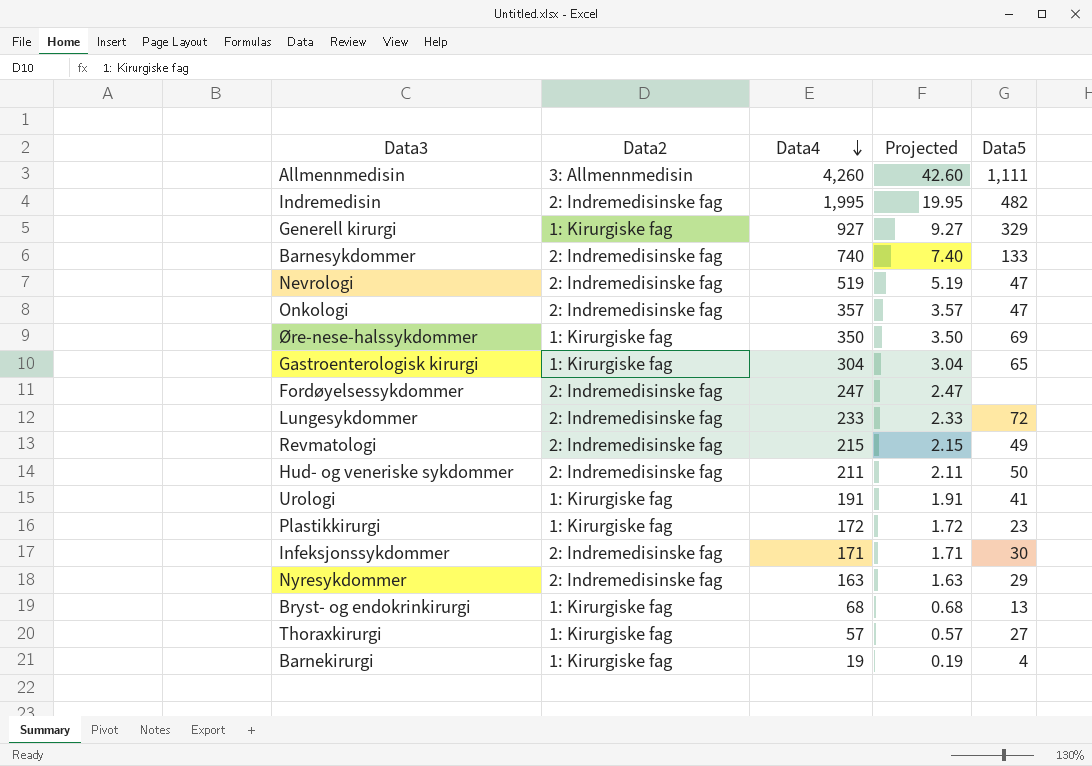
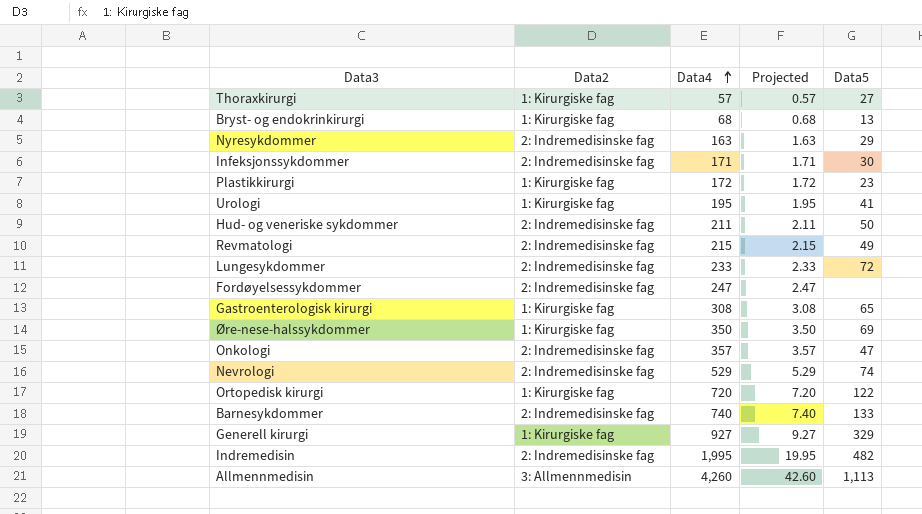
row order: Data4 descending -> Data4 ascending
row Barnekirurgi: 1: Kirurgiske fag | 19 | 0.19 | 4 -> none
Urologi | Data4: 191 -> 195
Urologi | Projected: 1.91 -> 1.95
Gastroenterologisk kirurgi | Data4: 304 -> 308
Gastroenterologisk kirurgi | Projected: 3.04 -> 3.08
Nevrologi | Data4: 519 -> 529
Nevrologi | Projected: 5.19 -> 5.29
Nevrologi | Data5: 47 -> 74
row Ortopedisk kirurgi: none -> 1: Kirurgiske fag | 720 | 7.20 | 122
Allmennmedisin | Data5: 1,111 -> 1,113

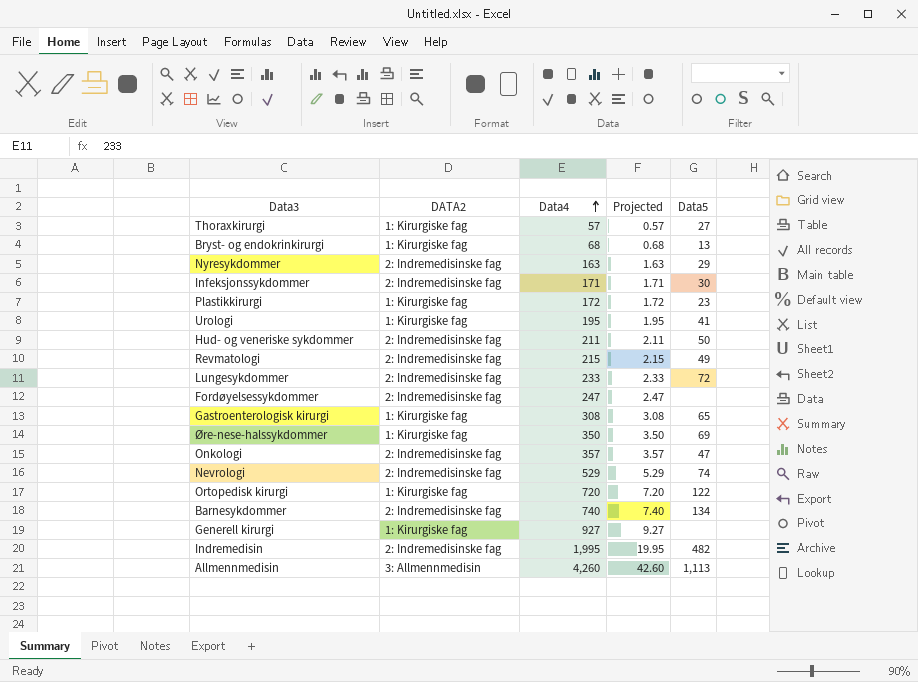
column name: Data2 -> DATA2
Barnesykdommer | Data5: 133 -> 134
Generell kirurgi | Data5: 329 -> none

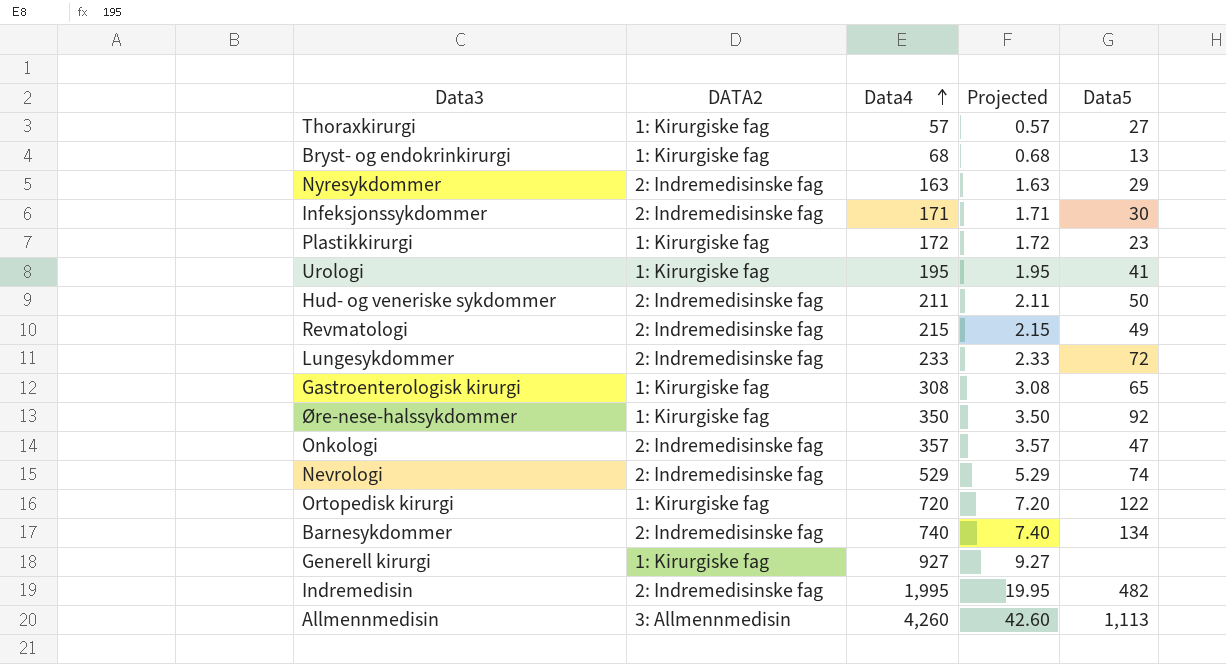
row Fordøyelsessykdommer: 2: Indremedisinske fag | 247 | 2.47 | none -> none
Øre-nese-halssykdommer | Data5: 69 -> 92

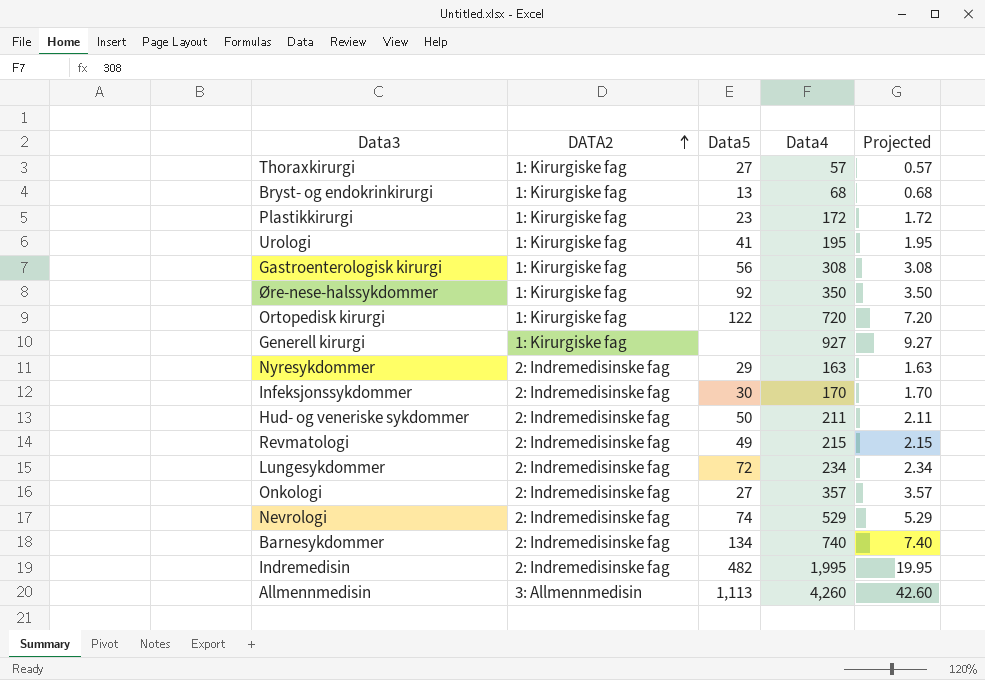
row order: Data4 ascending -> DATA2 ascending
column Data5 | position: 5 -> 3
Gastroenterologisk kirurgi | Data5: 65 -> 56
Infeksjonssykdommer | Data4: 171 -> 170
Infeksjonssykdommer | Projected: 1.71 -> 1.70
Lungesykdommer | Data4: 233 -> 234
Lungesykdommer | Projected: 2.33 -> 2.34
Onkologi | Data5: 47 -> 27

